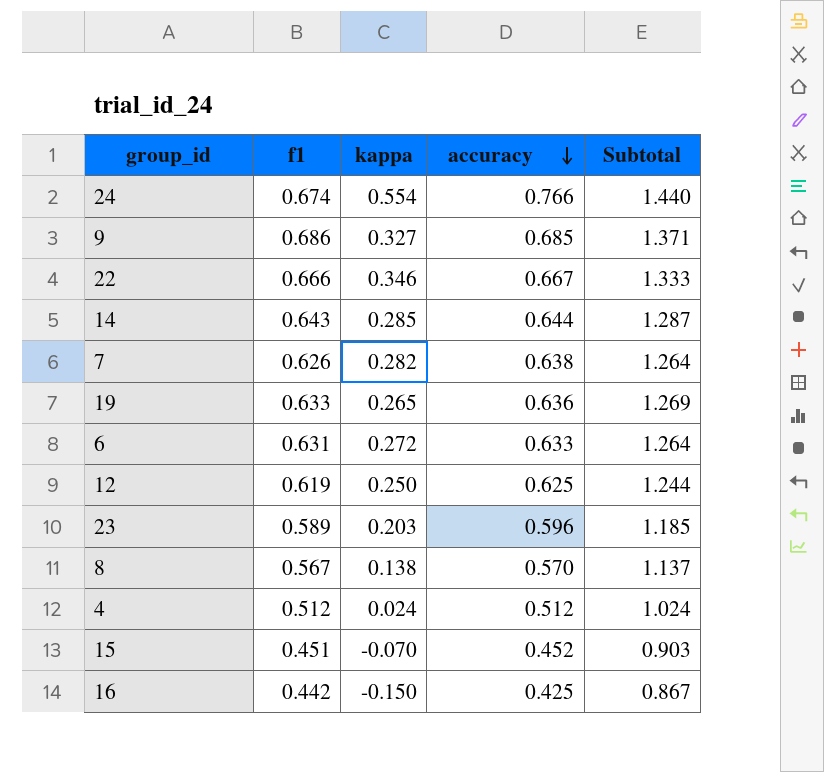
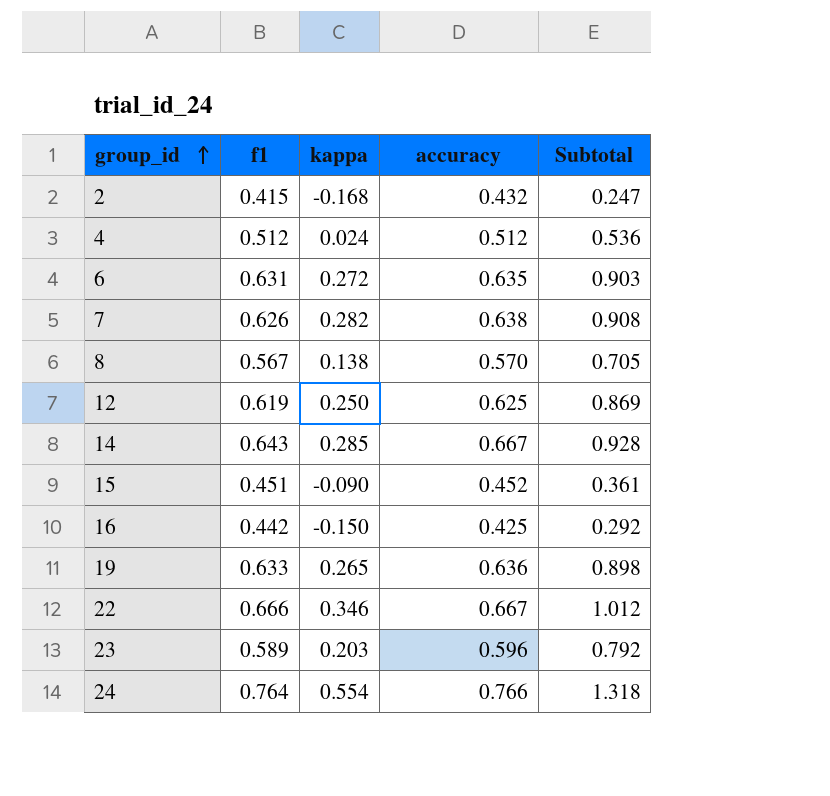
row order: accuracy descending -> group_id ascending
column Subtotal | formula: [f1] + [accuracy] -> [f1] + [kappa]
row 9: 0.686 | 0.327 | 0.685 | 1.371 -> none
row 2: none -> 0.415 | -0.168 | 0.432 | 0.247
6 | accuracy: 0.633 -> 0.635
14 | accuracy: 0.644 -> 0.667
15 | kappa: -0.070 -> -0.090
24 | f1: 0.674 -> 0.764

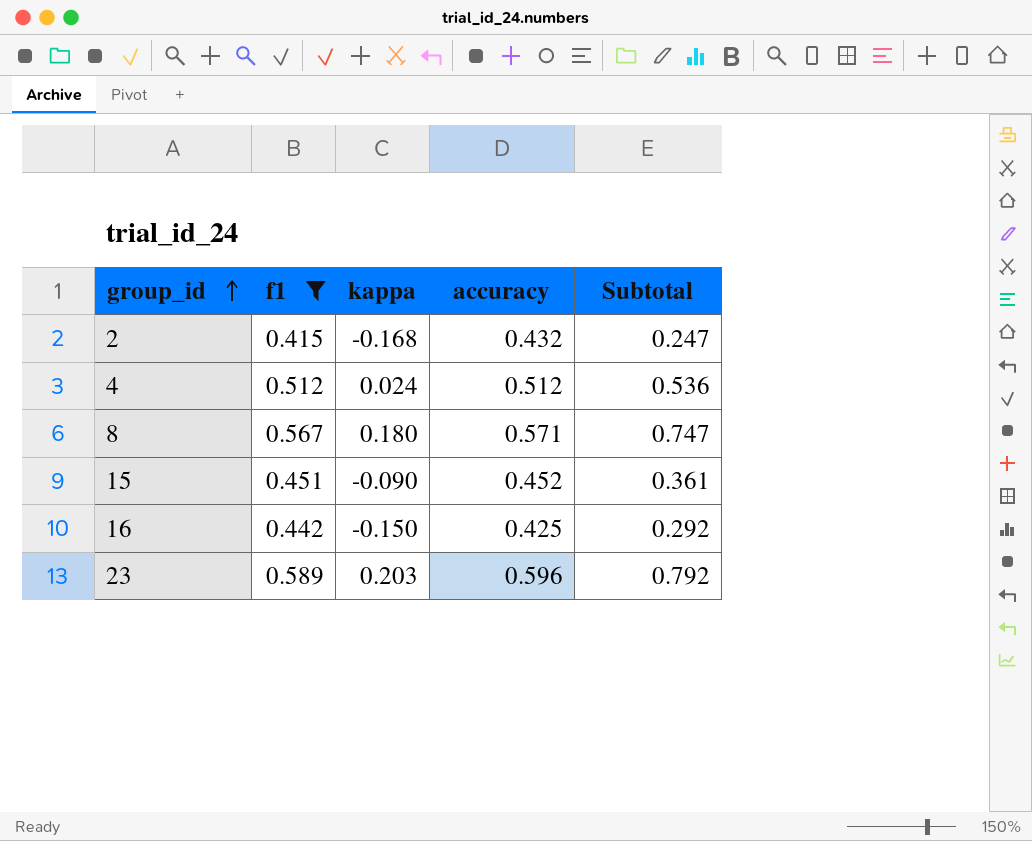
filter: none -> f1 <= 0.589
8 | kappa: 0.138 -> 0.180
8 | accuracy: 0.570 -> 0.571
8 | Subtotal: 0.705 -> 0.747

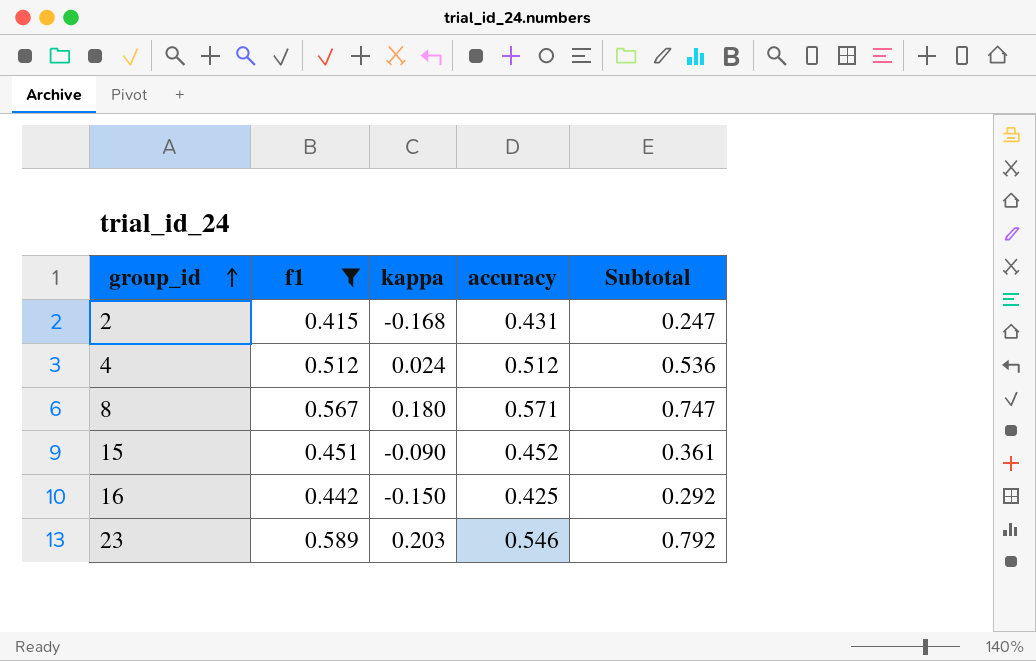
2 | accuracy: 0.432 -> 0.431
23 | accuracy: 0.596 -> 0.546

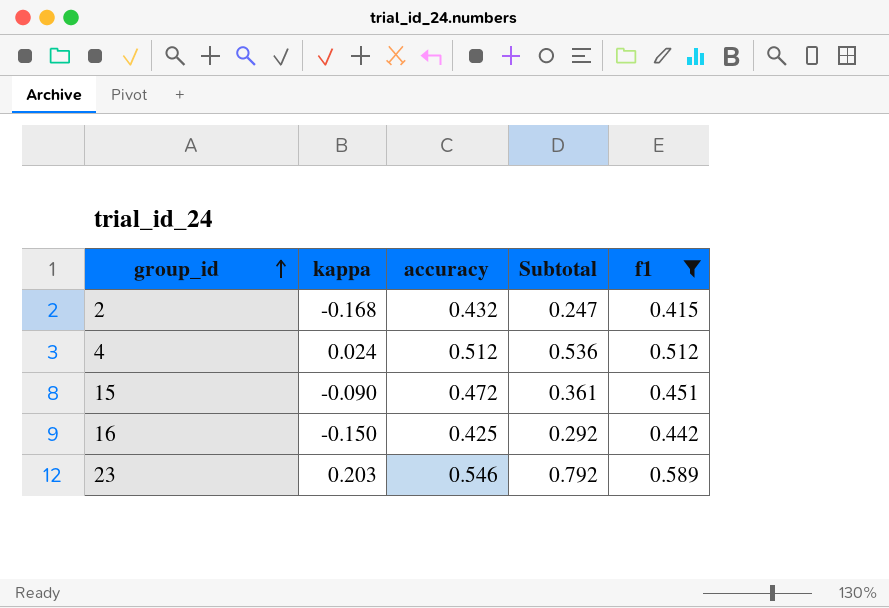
column f1 | position: 2 -> 5
row 8: 0.567 | 0.180 | 0.571 | 0.747 -> none
2 | accuracy: 0.431 -> 0.432
15 | accuracy: 0.452 -> 0.472

